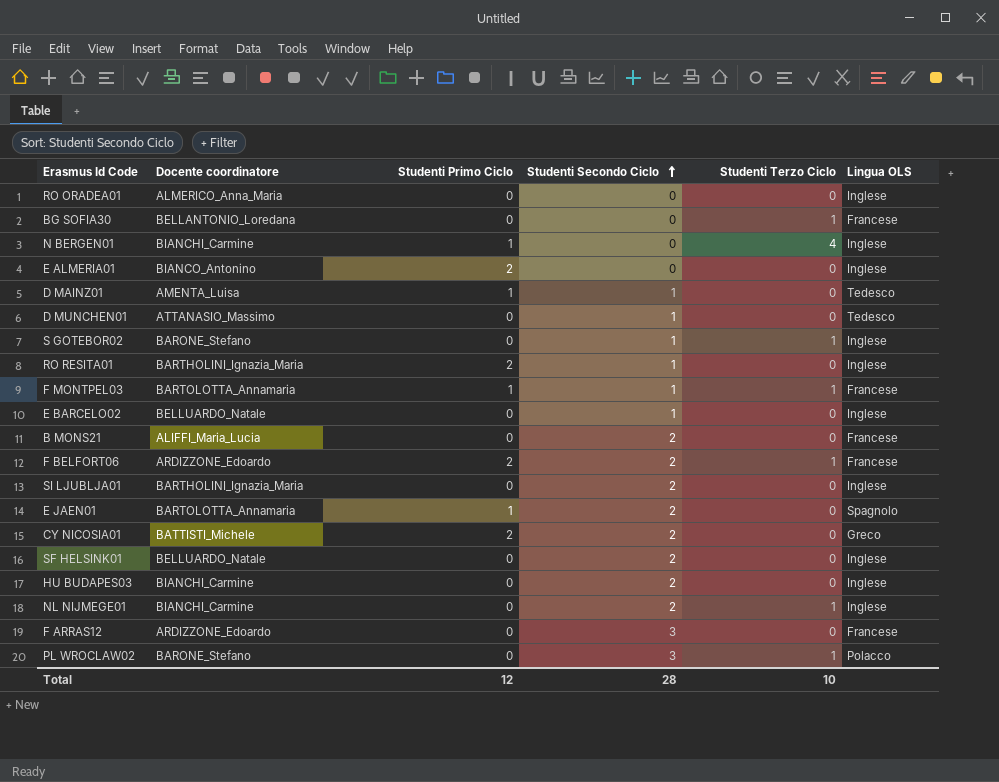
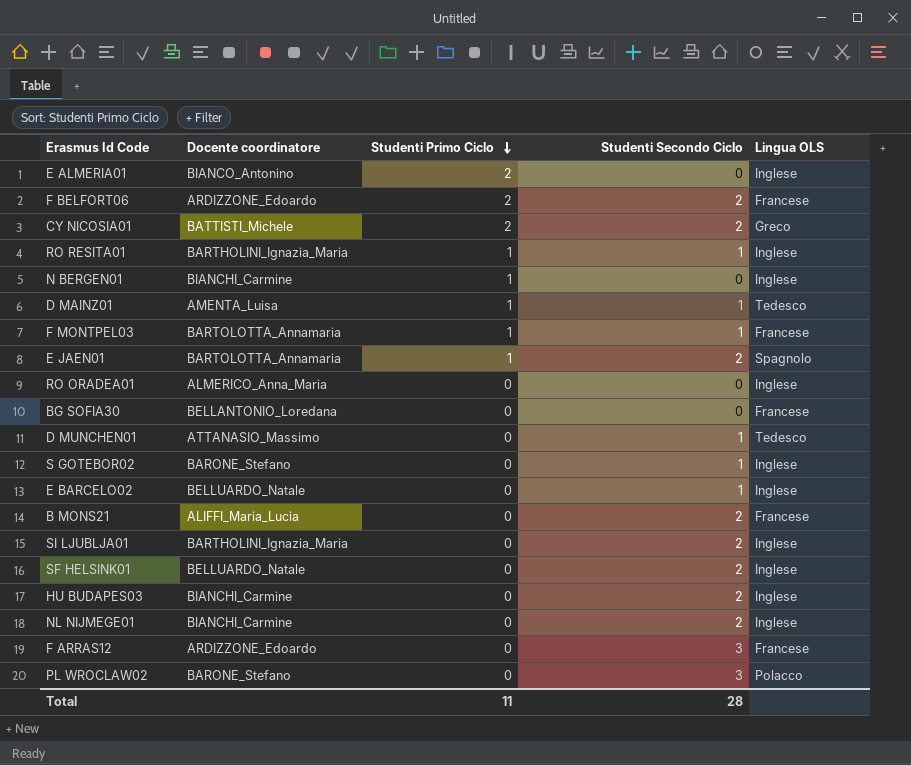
row order: Studenti Secondo Ciclo ascending -> Studenti Primo Ciclo descending
column Studenti Terzo Ciclo | position: 5 -> none
RO RESITA01 | Studenti Primo Ciclo: 2 -> 1
Total | Studenti Primo Ciclo: 12 -> 11

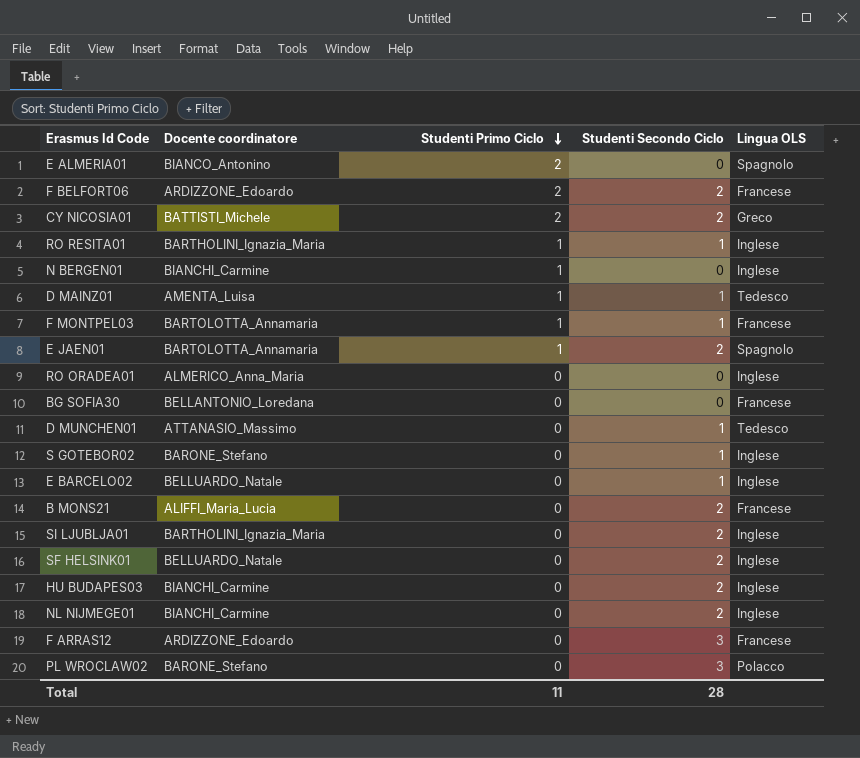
E ALMERIA01 | Lingua OLS: Inglese -> Spagnolo

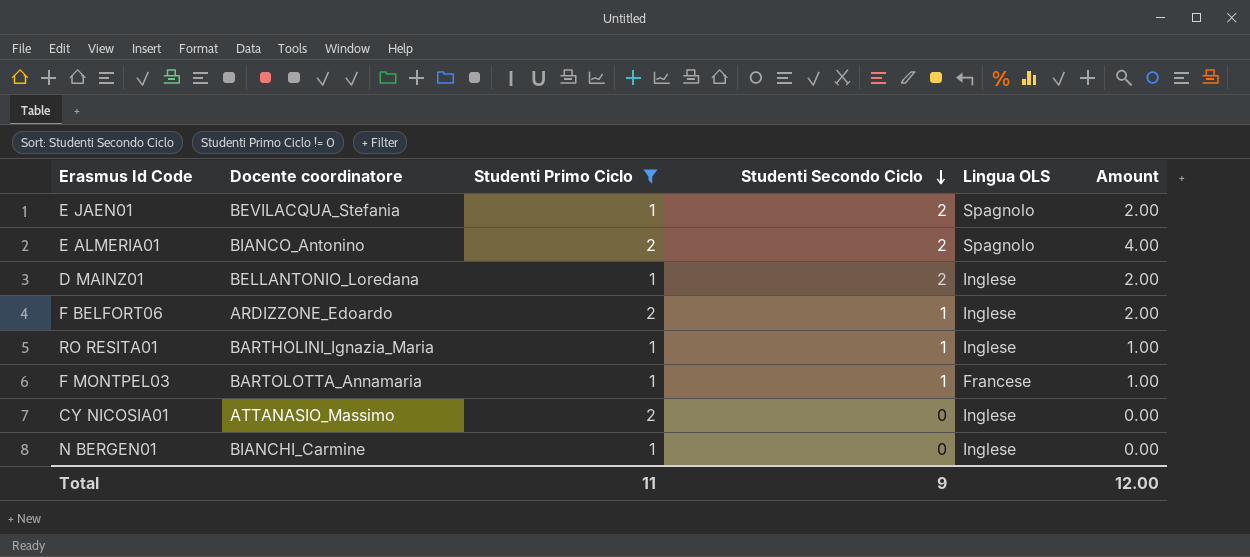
filter: none -> Studenti Primo Ciclo != 0
row order: Studenti Primo Ciclo descending -> Studenti Secondo Ciclo descending
column Amount | formula: none -> [Studenti Primo Ciclo] * [Studenti Secondo Ciclo]
E JAEN01 | Docente coordinatore: BARTOLOTTA_Annamaria -> BEVILACQUA_Stefania
E ALMERIA01 | Studenti Secondo Ciclo: 0 -> 2
D MAINZ01 | Docente coordinatore: AMENTA_Luisa -> BELLANTONIO_Loredana
D MAINZ01 | Studenti Secondo Ciclo: 1 -> 2
D MAINZ01 | Lingua OLS: Tedesco -> Inglese
F BELFORT06 | Studenti Secondo Ciclo: 2 -> 1
F BELFORT06 | Lingua OLS: Francese -> Inglese
CY NICOSIA01 | Docente coordinatore: BATTISTI_Michele -> ATTANASIO_Massimo
CY NICOSIA01 | Studenti Secondo Ciclo: 2 -> 0
CY NICOSIA01 | Lingua OLS: Greco -> Inglese
Total | Studenti Secondo Ciclo: 28 -> 9

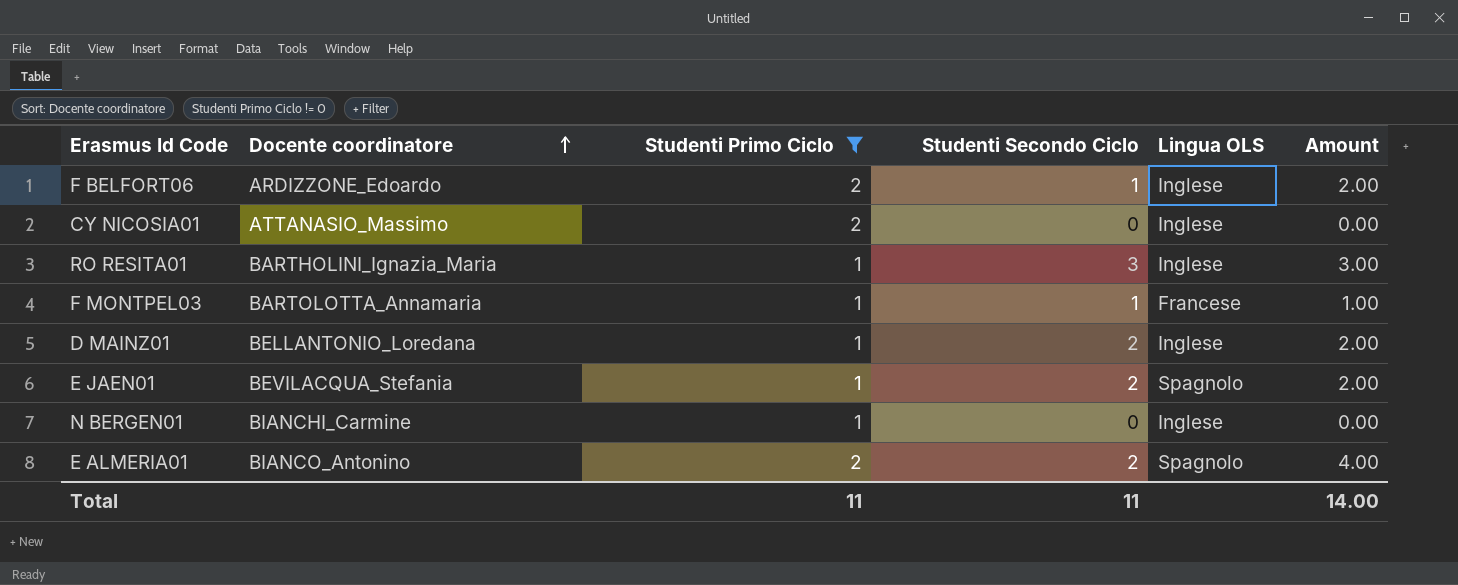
row order: Studenti Secondo Ciclo descending -> Docente coordinatore ascending
RO RESITA01 | Studenti Secondo Ciclo: 1 -> 3
RO RESITA01 | Amount: 1.00 -> 3.00
Total | Studenti Secondo Ciclo: 9 -> 11
Total | Amount: 12.00 -> 14.00

